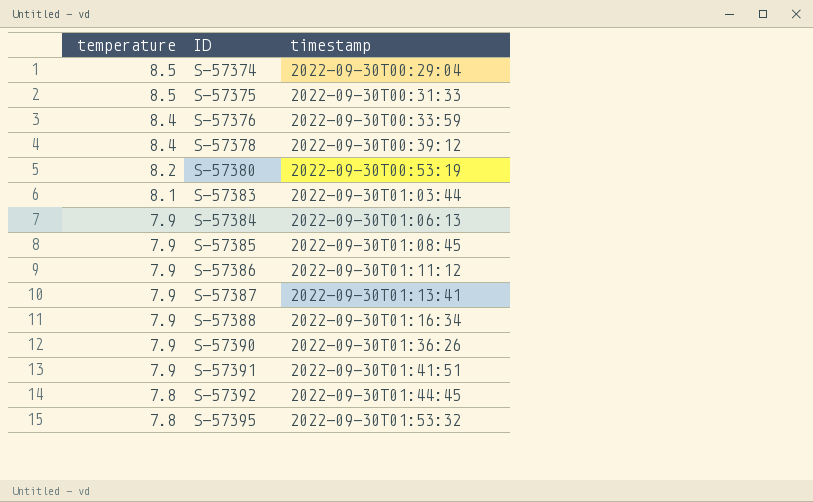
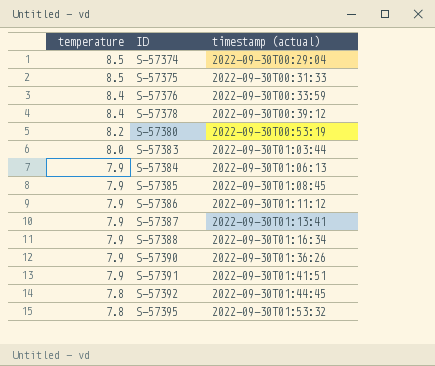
column name: timestamp -> timestamp (actual)
S-57383 | temperature: 8.1 -> 8.0

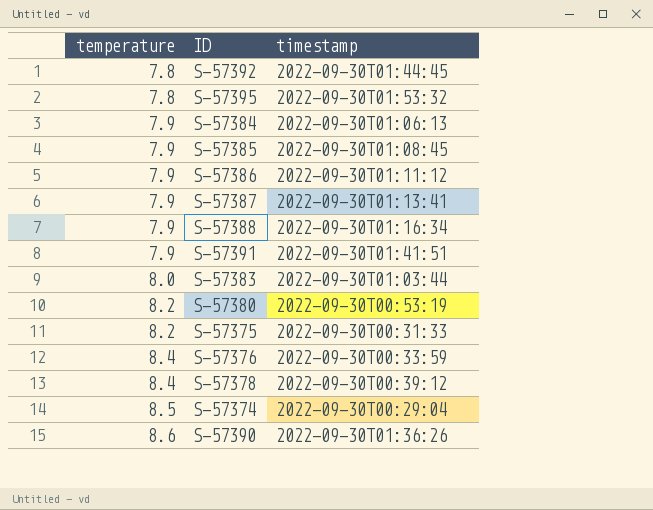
row order: temperature descending -> temperature ascending
column name: timestamp (actual) -> timestamp
S-57375 | temperature: 8.5 -> 8.2
S-57390 | temperature: 7.9 -> 8.6

